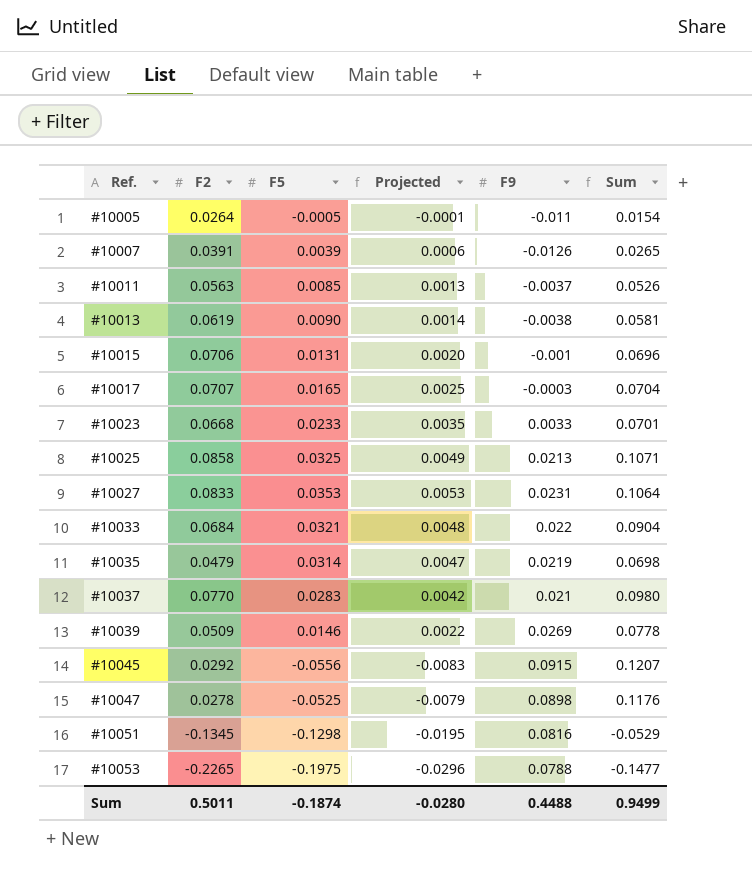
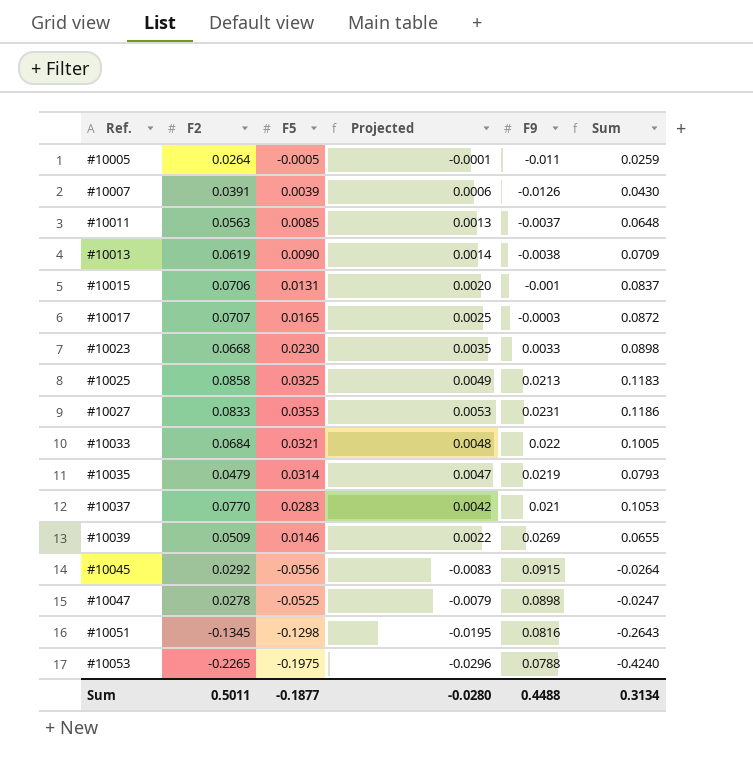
column Sum | formula: [F2] + [F9] -> [F2] + [F5]
#10023 | F5: 0.0233 -> 0.0230
Sum | F5: -0.1874 -> -0.1877
Sum | Sum: 0.9499 -> 0.3134

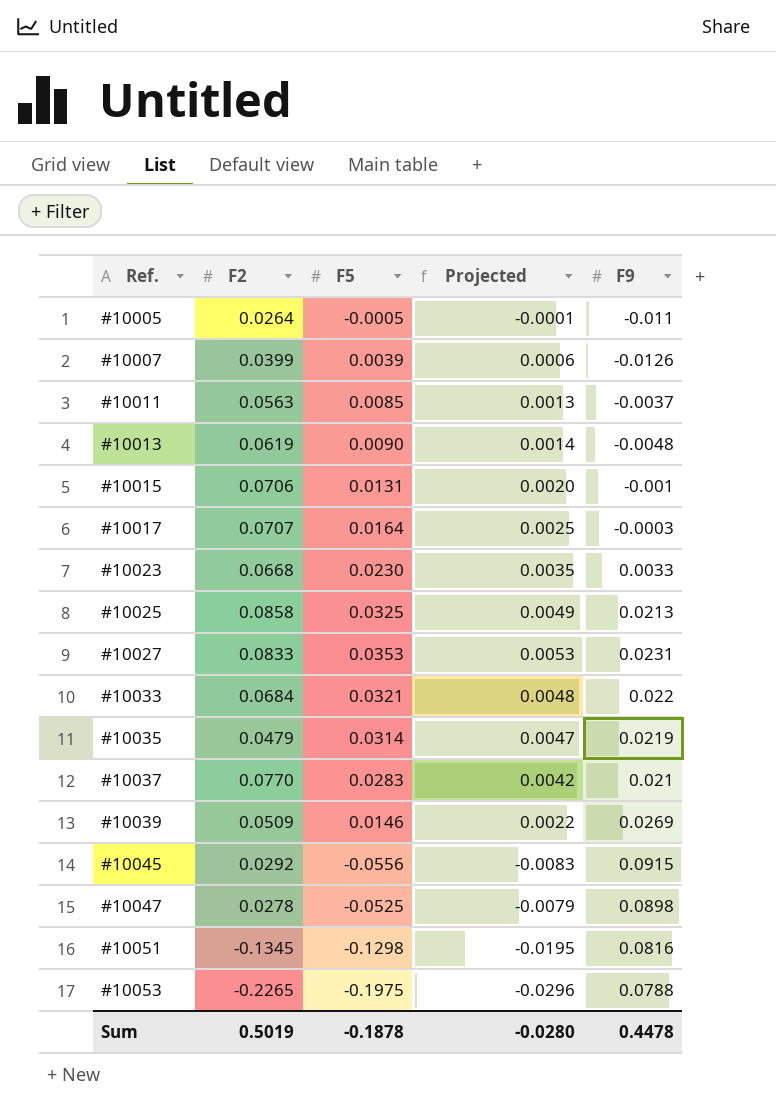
column Sum | formula: [F2] + [F5] -> none
#10007 | F2: 0.0391 -> 0.0399
#10013 | F9: -0.0038 -> -0.0048
#10017 | F5: 0.0165 -> 0.0164
Sum | F2: 0.5011 -> 0.5019
Sum | F5: -0.1877 -> -0.1878
Sum | F9: 0.4488 -> 0.4478

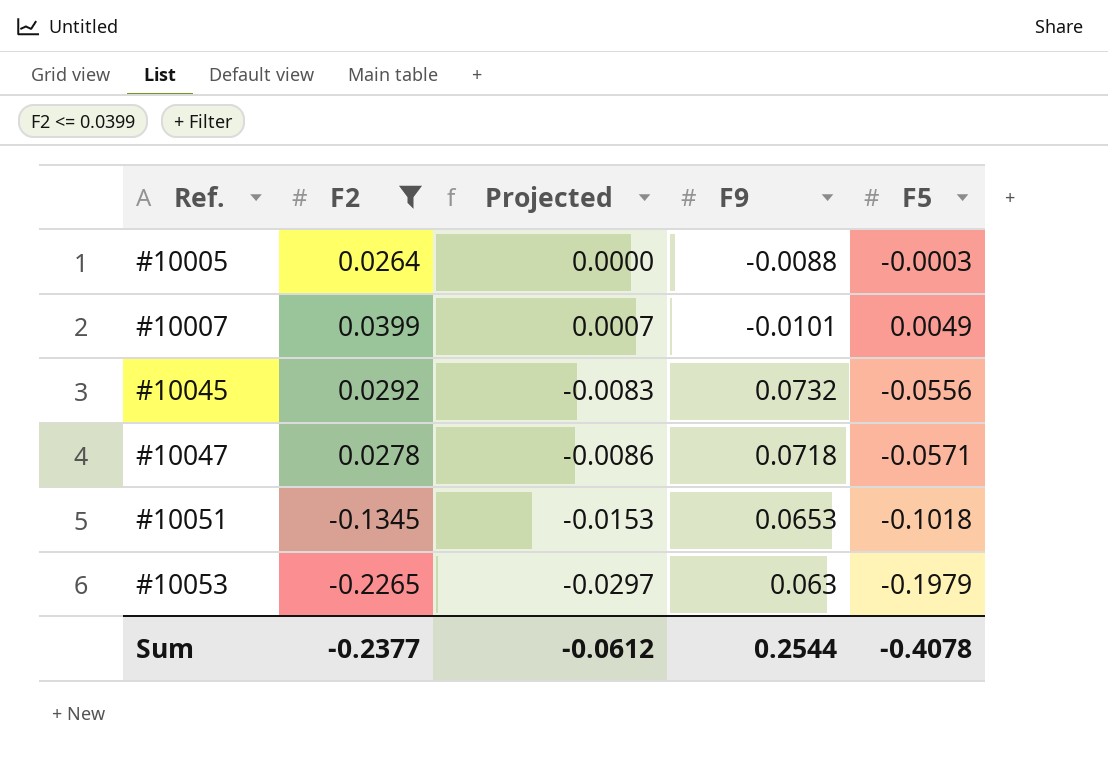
filter: none -> F2 <= 0.0399
column F5 | position: 3 -> 5
#10005 | Projected: -0.0001 -> 0.0000
#10005 | F9: -0.011 -> -0.0088
#10005 | F5: -0.0005 -> -0.0003
#10007 | Projected: 0.0006 -> 0.0007
#10007 | F9: -0.0126 -> -0.0101
#10007 | F5: 0.0039 -> 0.0049
#10045 | F9: 0.0915 -> 0.0732
#10047 | Projected: -0.0079 -> -0.0086
#10047 | F9: 0.0898 -> 0.0718
#10047 | F5: -0.0525 -> -0.0571
#10051 | Projected: -0.0195 -> -0.0153
#10051 | F9: 0.0816 -> 0.0653
#10051 | F5: -0.1298 -> -0.1018
#10053 | Projected: -0.0296 -> -0.0297
#10053 | F9: 0.0788 -> 0.063
#10053 | F5: -0.1975 -> -0.1979
Sum | F2: 0.5019 -> -0.2377
Sum | Projected: -0.0280 -> -0.0612
Sum | F9: 0.4478 -> 0.2544
Sum | F5: -0.1878 -> -0.4078

